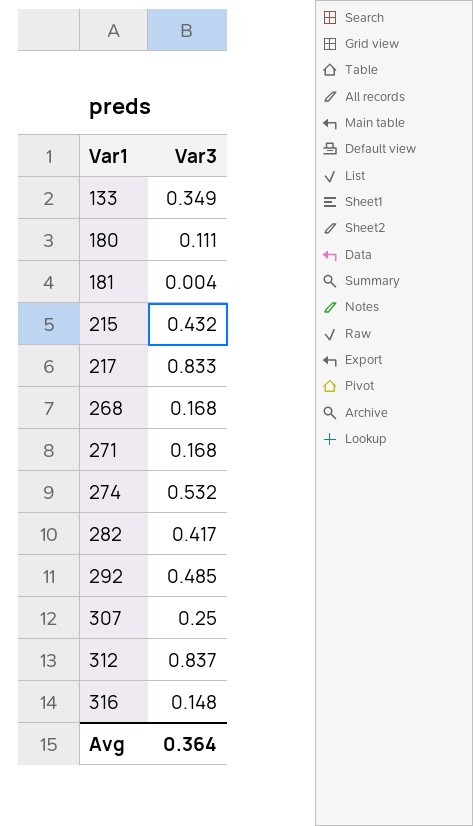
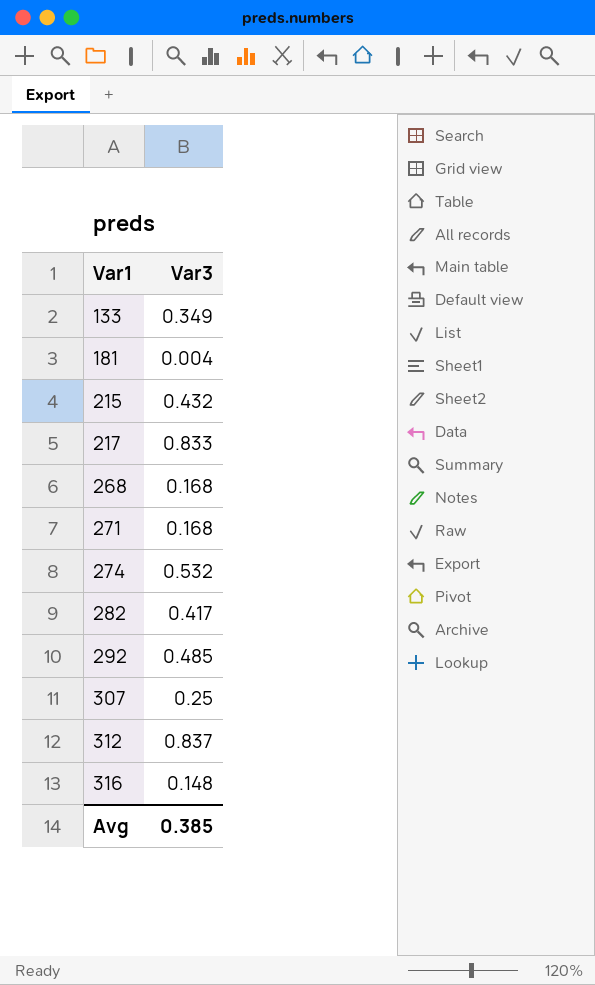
row 180: 0.111 -> none
Avg | Var3: 0.364 -> 0.385

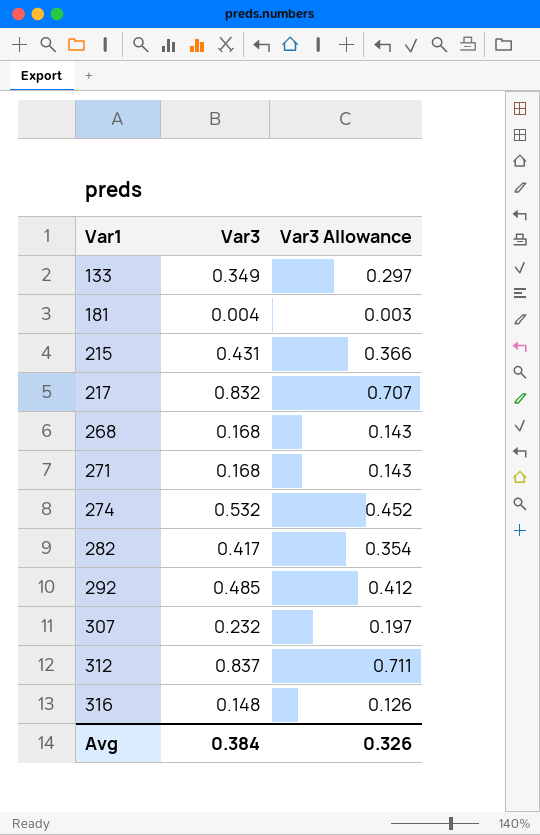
column Var3 Allowance | formula: none -> [Var3] * 0.85
215 | Var3: 0.432 -> 0.431
217 | Var3: 0.833 -> 0.832
307 | Var3: 0.25 -> 0.232
Avg | Var3: 0.385 -> 0.384

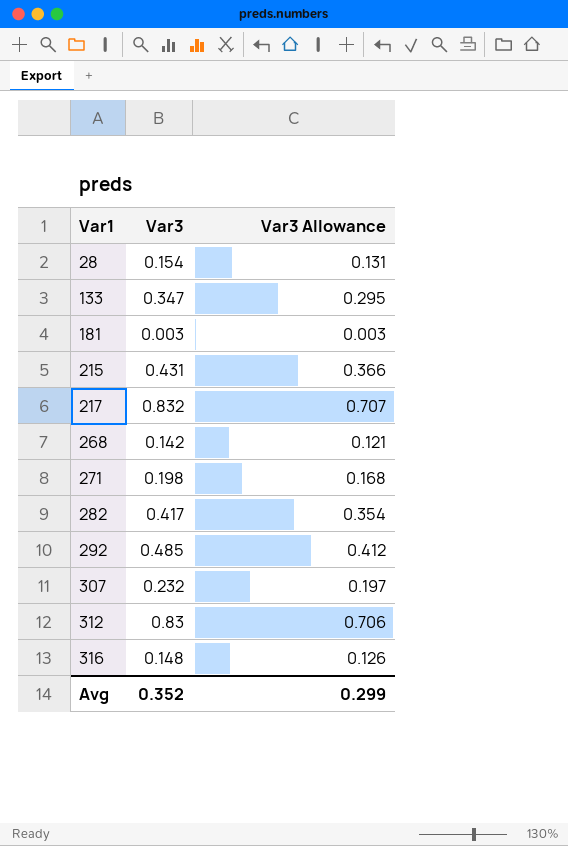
row 274: 0.532 | 0.452 -> none
row 28: none -> 0.154 | 0.131
133 | Var3: 0.349 -> 0.347
133 | Var3 Allowance: 0.297 -> 0.295
181 | Var3: 0.004 -> 0.003
268 | Var3: 0.168 -> 0.142
268 | Var3 Allowance: 0.143 -> 0.121
271 | Var3: 0.168 -> 0.198
271 | Var3 Allowance: 0.143 -> 0.168
312 | Var3: 0.837 -> 0.83
312 | Var3 Allowance: 0.711 -> 0.706
Avg | Var3: 0.384 -> 0.352
Avg | Var3 Allowance: 0.326 -> 0.299

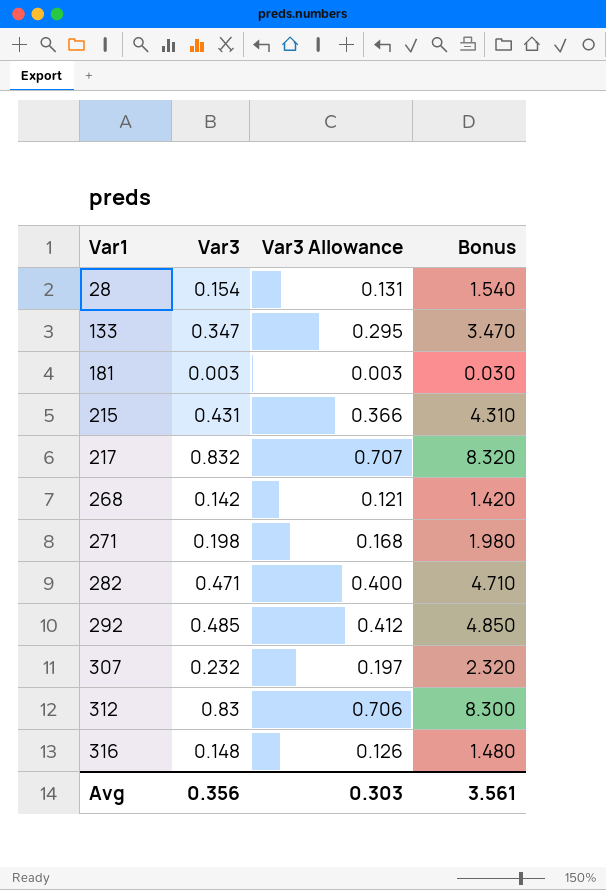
column Bonus | formula: none -> [Var3] * 10
282 | Var3: 0.417 -> 0.471
282 | Var3 Allowance: 0.354 -> 0.400
Avg | Var3: 0.352 -> 0.356
Avg | Var3 Allowance: 0.299 -> 0.303

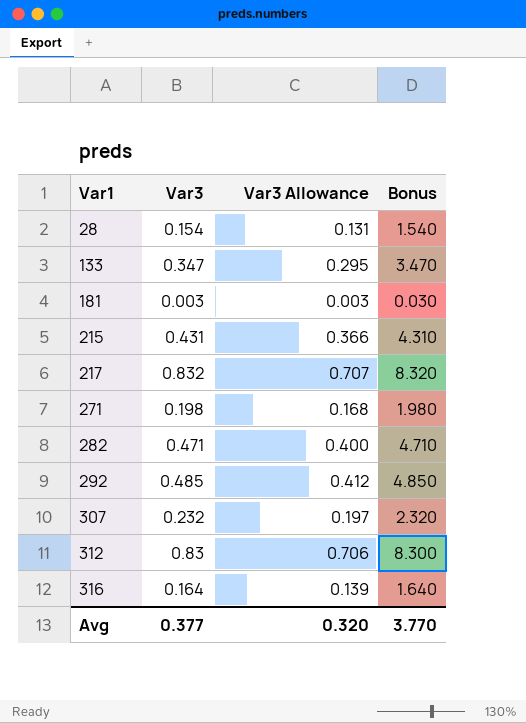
row 268: 0.142 | 0.121 | 1.420 -> none
316 | Var3: 0.148 -> 0.164
316 | Var3 Allowance: 0.126 -> 0.139
316 | Bonus: 1.480 -> 1.640
Avg | Var3: 0.356 -> 0.377
Avg | Var3 Allowance: 0.303 -> 0.320
Avg | Bonus: 3.561 -> 3.770

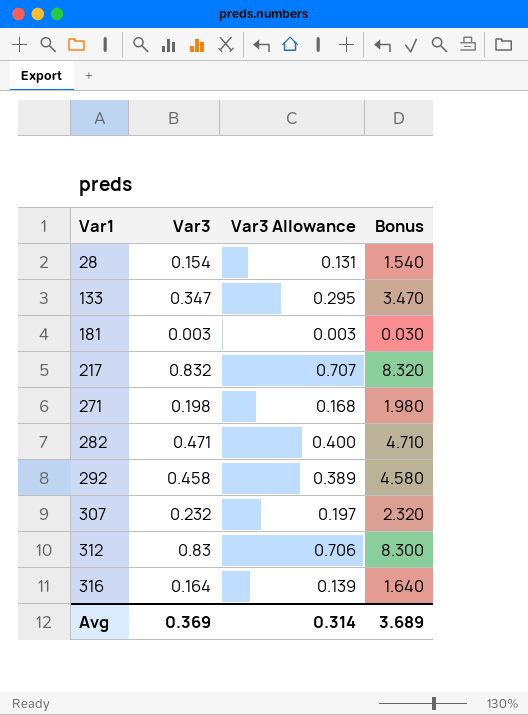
row 215: 0.431 | 0.366 | 4.310 -> none
292 | Var3: 0.485 -> 0.458
292 | Var3 Allowance: 0.412 -> 0.389
292 | Bonus: 4.850 -> 4.580
Avg | Var3: 0.377 -> 0.369
Avg | Var3 Allowance: 0.320 -> 0.314
Avg | Bonus: 3.770 -> 3.689

